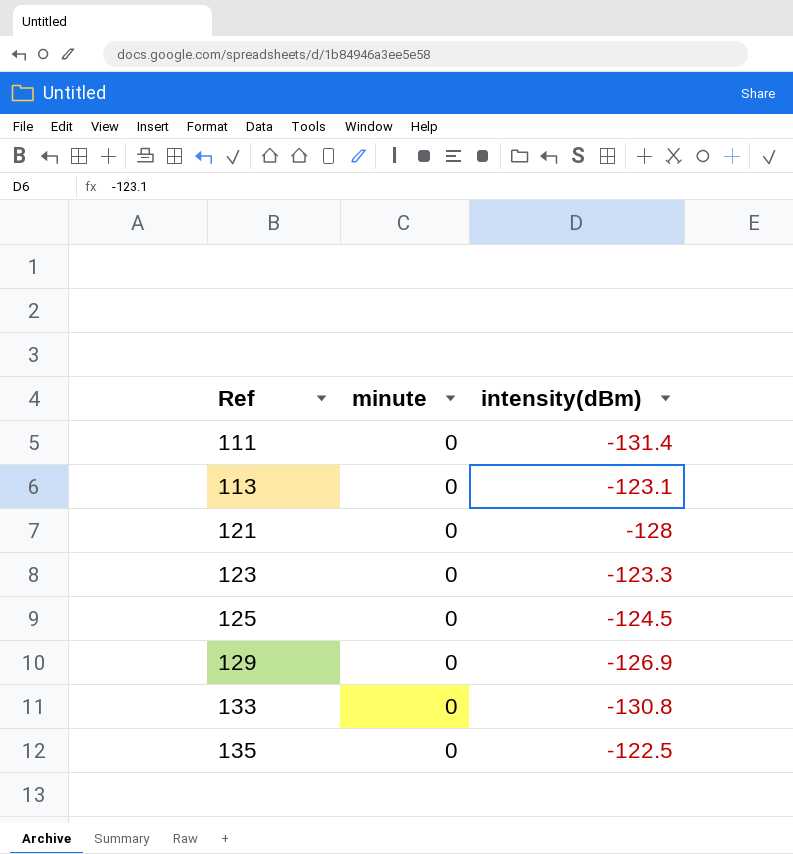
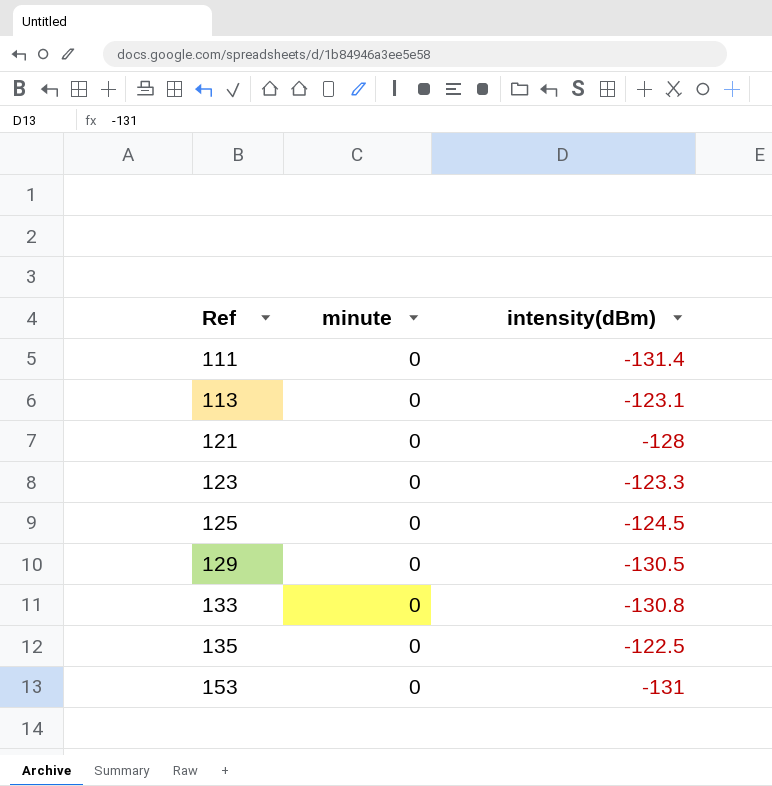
129 | intensity(dBm): -126.9 -> -130.5
row 153: none -> 0 | -131

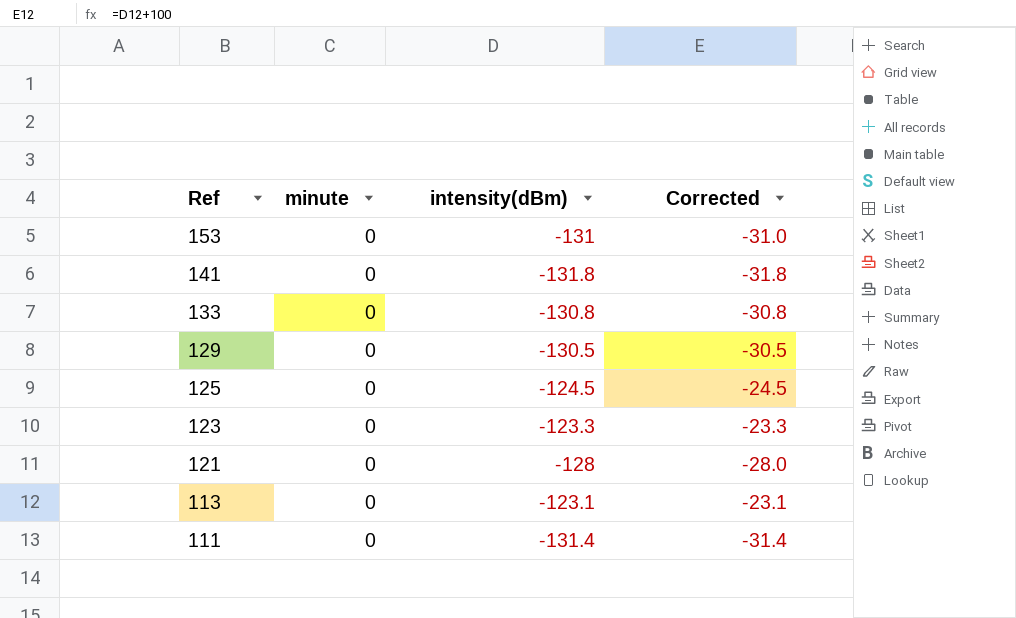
row order: Ref ascending -> Ref descending
column Corrected | formula: none -> [intensity(dBm)] + 100
row 135: 0 | -122.5 -> none
row 141: none -> 0 | -131.8 | -31.8

